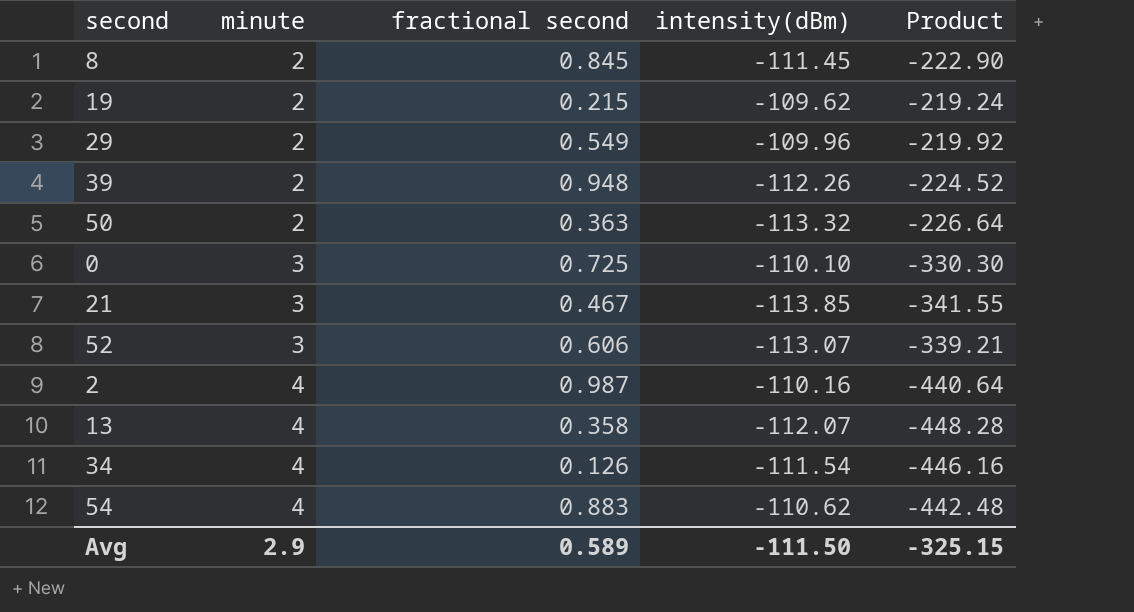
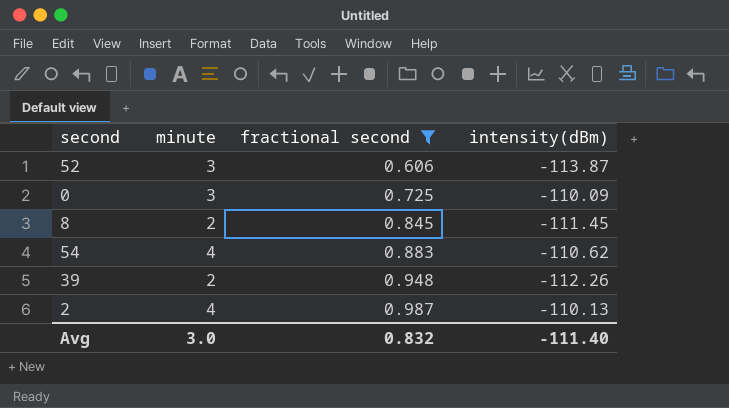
filter: none -> fractional second >= 0.606
row order: minute ascending -> fractional second ascending
column Product | formula: [minute] * [intensity(dBm)] -> none
52 | intensity(dBm): -113.07 -> -113.87
0 | intensity(dBm): -110.10 -> -110.09
2 | intensity(dBm): -110.16 -> -110.13
Avg | minute: 2.9 -> 3.0
Avg | fractional second: 0.589 -> 0.832
Avg | intensity(dBm): -111.50 -> -111.40

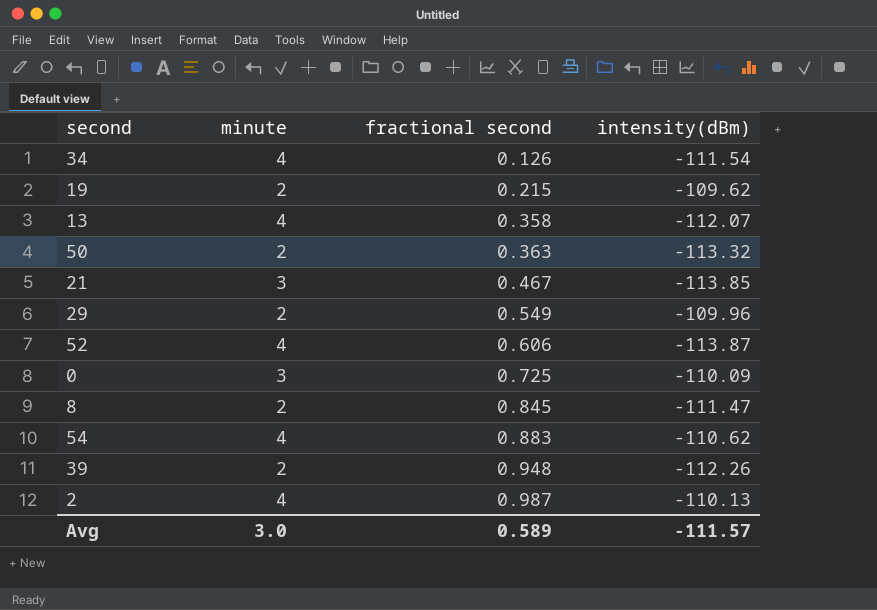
filter: fractional second >= 0.606 -> none
52 | minute: 3 -> 4
8 | intensity(dBm): -111.45 -> -111.47
Avg | fractional second: 0.832 -> 0.589
Avg | intensity(dBm): -111.40 -> -111.57

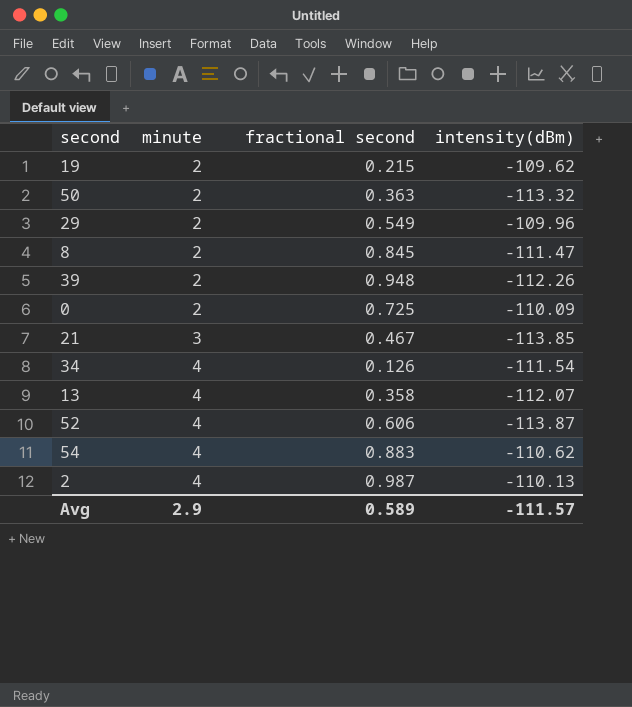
row order: fractional second ascending -> minute ascending
0 | minute: 3 -> 2
Avg | minute: 3.0 -> 2.9

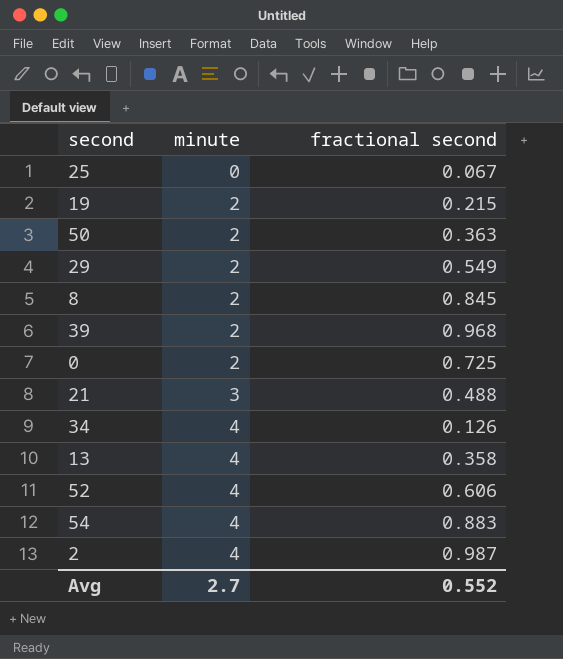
column intensity(dBm) | position: 4 -> none
row 25: none -> 0 | 0.067
39 | fractional second: 0.948 -> 0.968
21 | fractional second: 0.467 -> 0.488
Avg | minute: 2.9 -> 2.7
Avg | fractional second: 0.589 -> 0.552

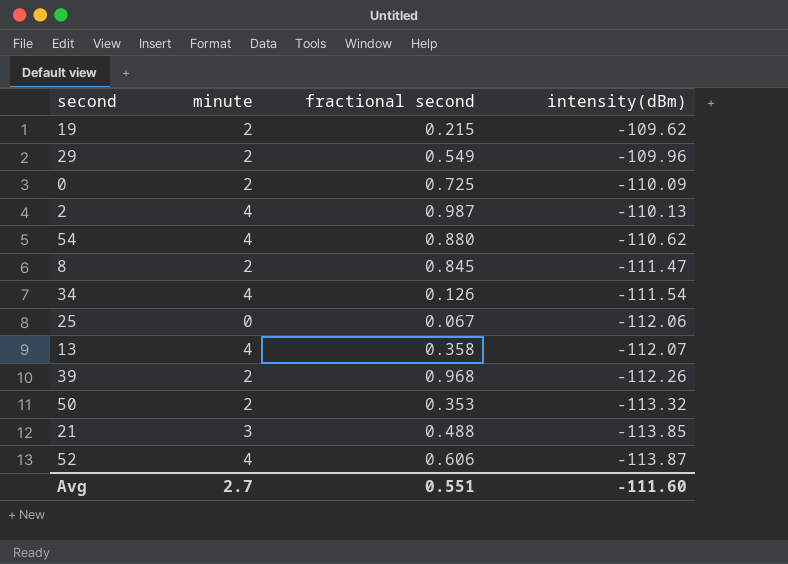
row order: minute ascending -> intensity(dBm) descending
column intensity(dBm) | position: none -> 4
54 | fractional second: 0.883 -> 0.880
50 | fractional second: 0.363 -> 0.353
Avg | fractional second: 0.552 -> 0.551

